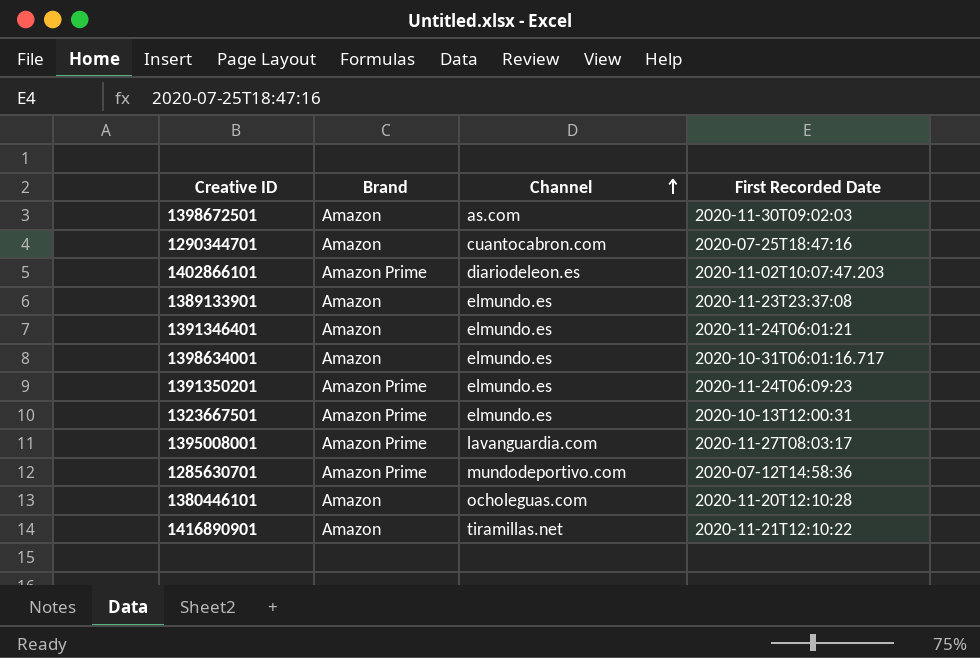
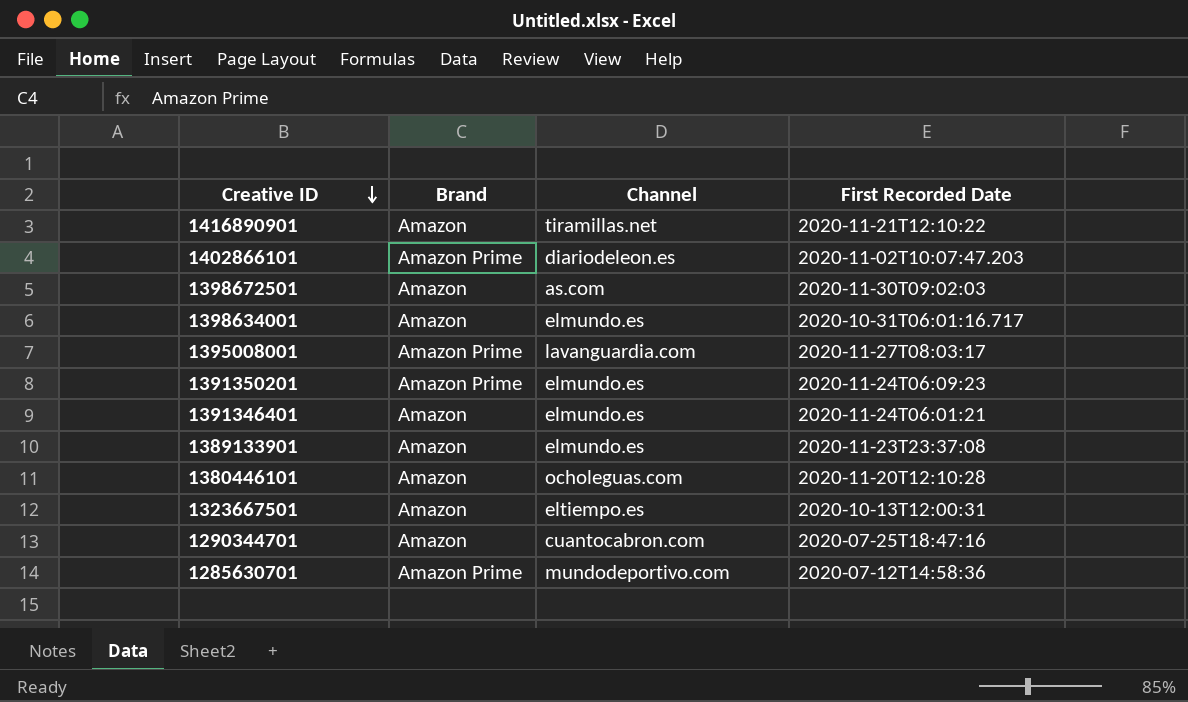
row order: Channel ascending -> Creative ID descending
1323667501 | Brand: Amazon Prime -> Amazon
1323667501 | Channel: elmundo.es -> eltiempo.es

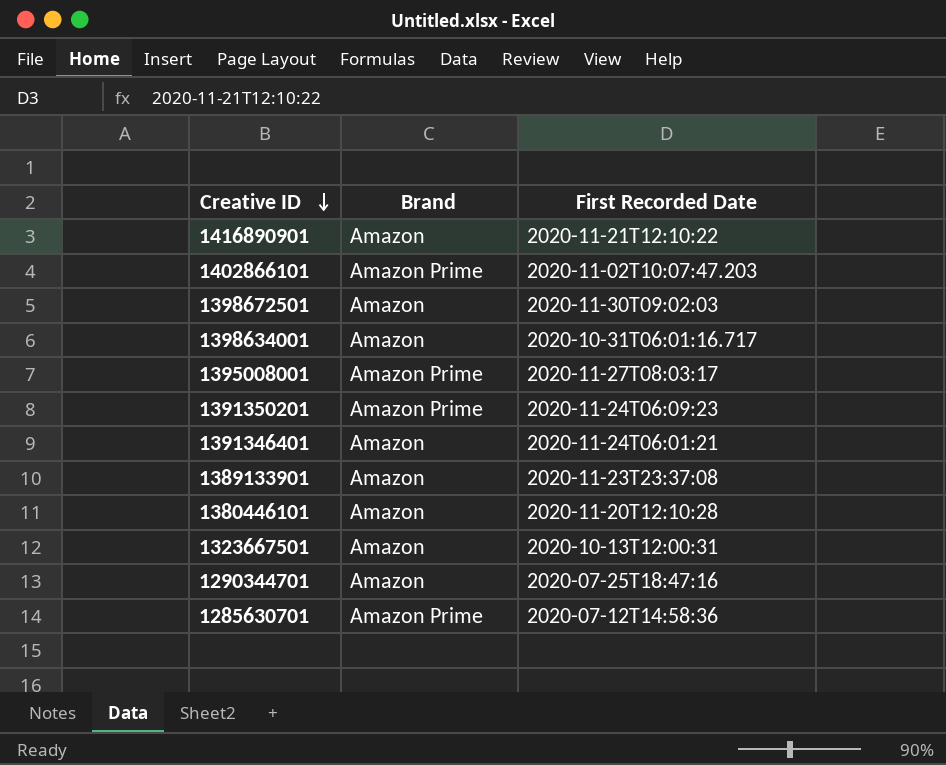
column Channel | position: 3 -> none

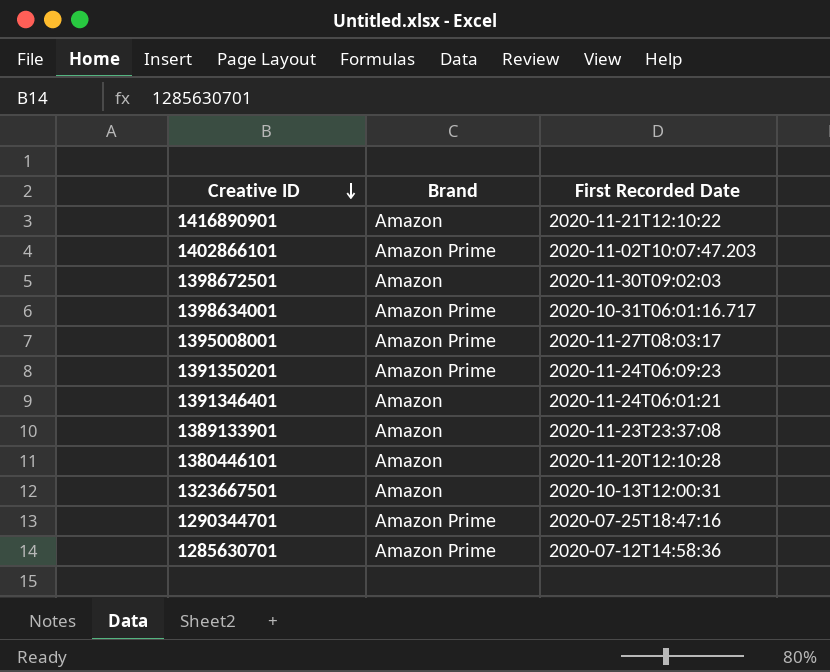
1398634001 | Brand: Amazon -> Amazon Prime
1290344701 | Brand: Amazon -> Amazon Prime

